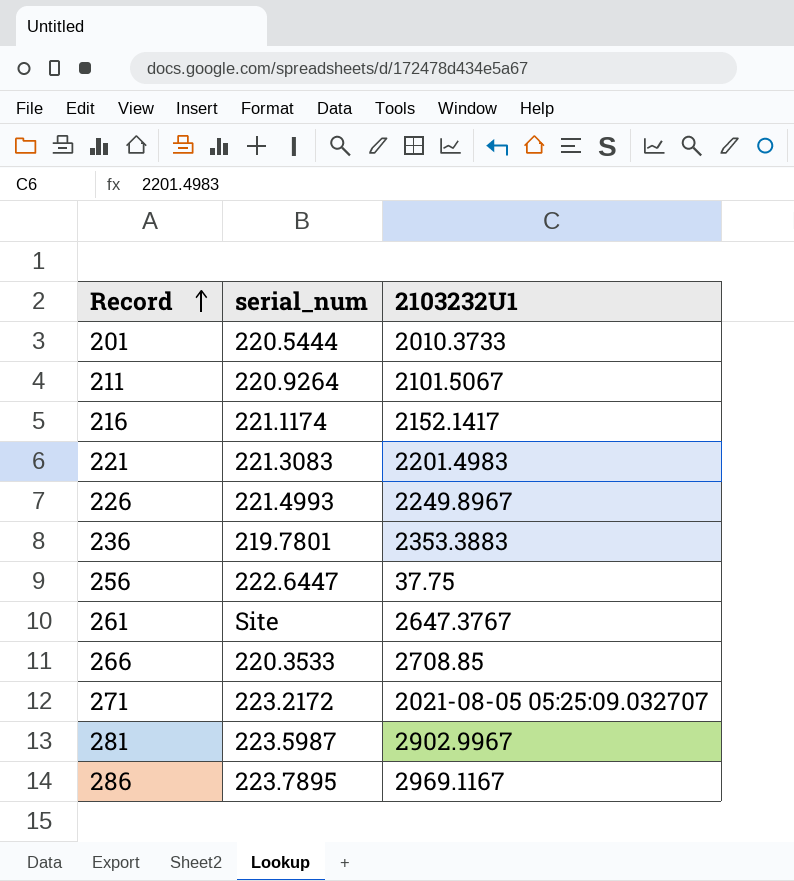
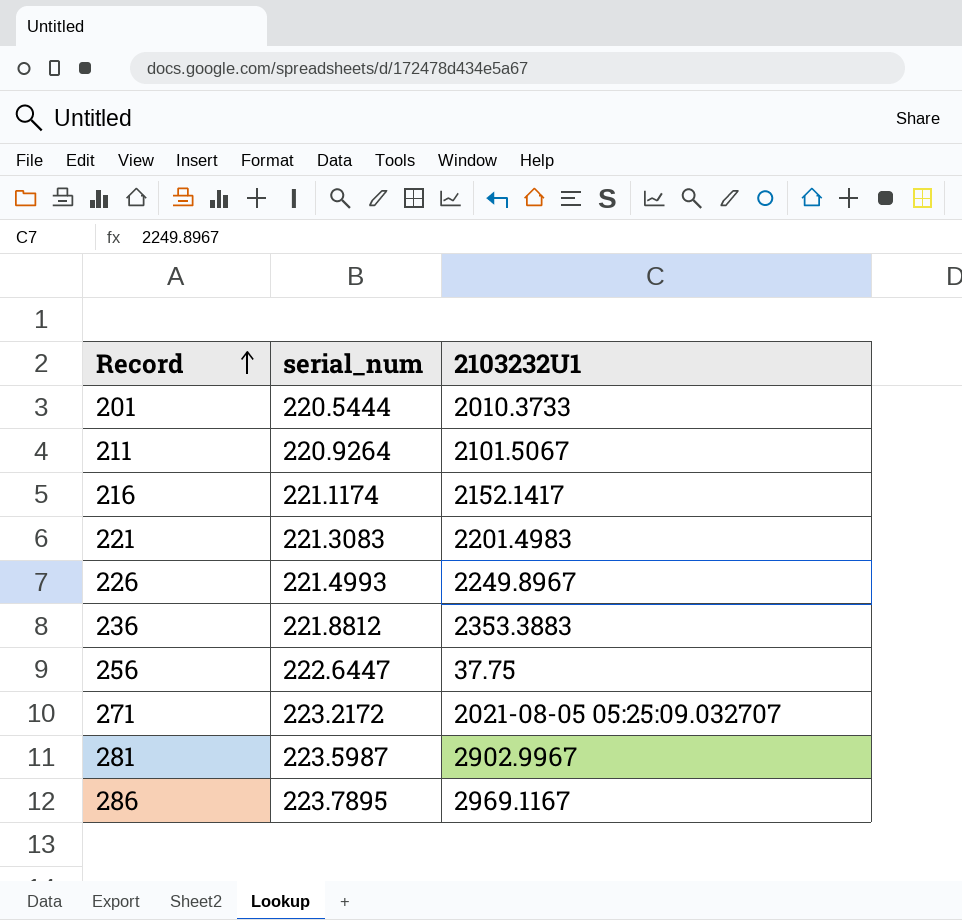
row 261: Site | 2647.3767 -> none
row 266: 220.3533 | 2708.85 -> none
236 | serial_num: 219.7801 -> 221.8812

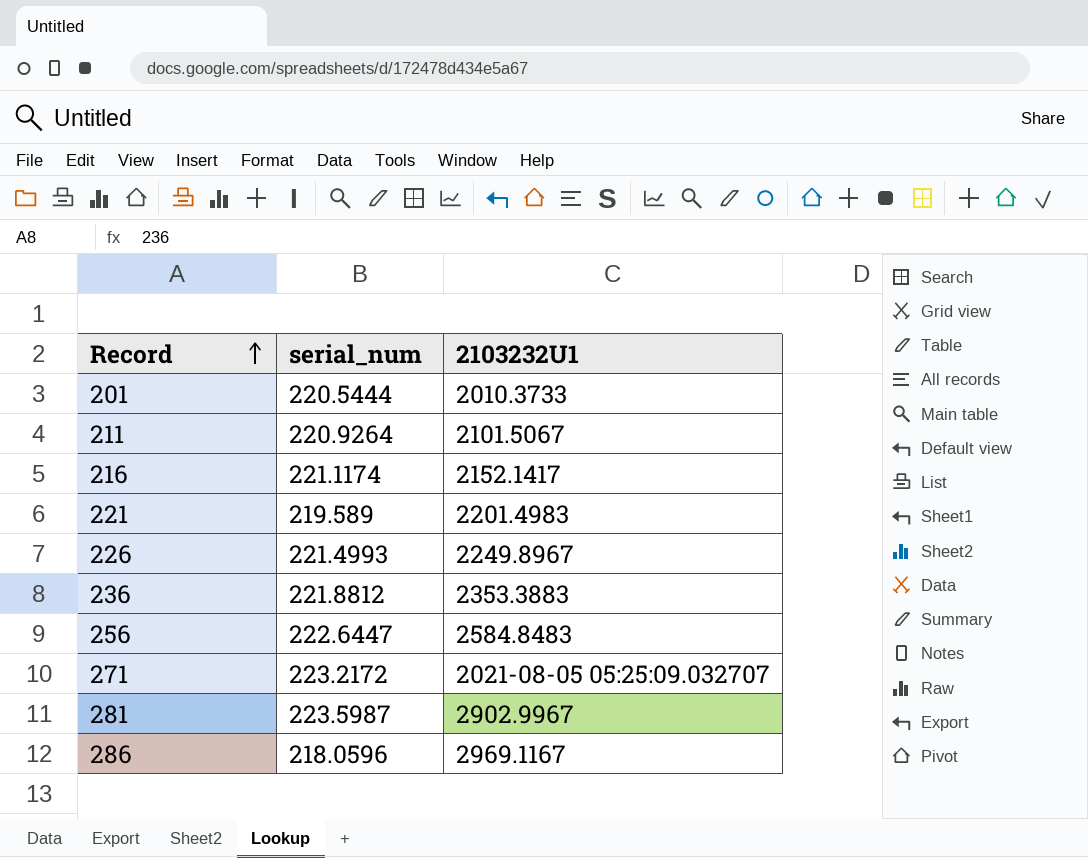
221 | serial_num: 221.3083 -> 219.589
256 | 2103232U1: 37.75 -> 2584.8483
286 | serial_num: 223.7895 -> 218.0596

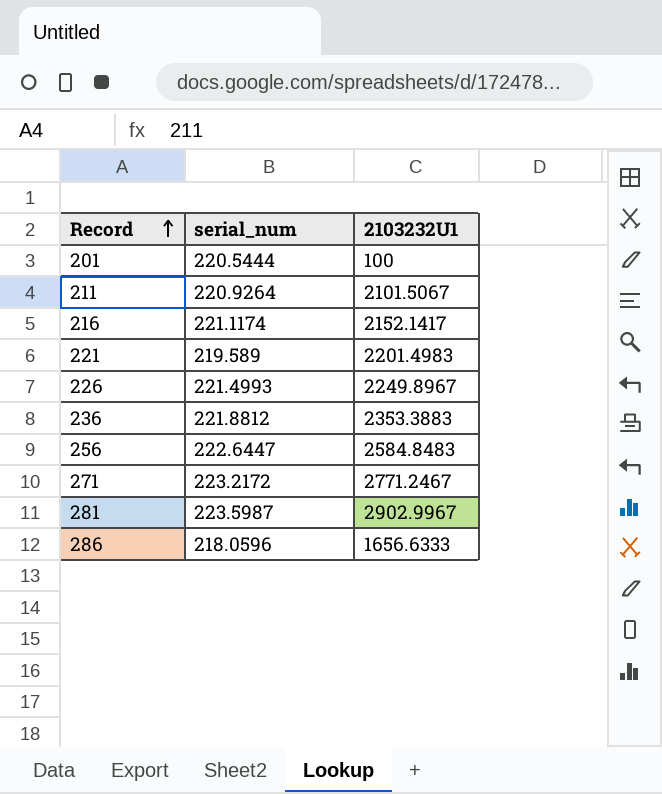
201 | 2103232U1: 2010.3733 -> 100
271 | 2103232U1: 2021-08-05 05:25:09.032707 -> 2771.2467
286 | 2103232U1: 2969.1167 -> 1656.6333

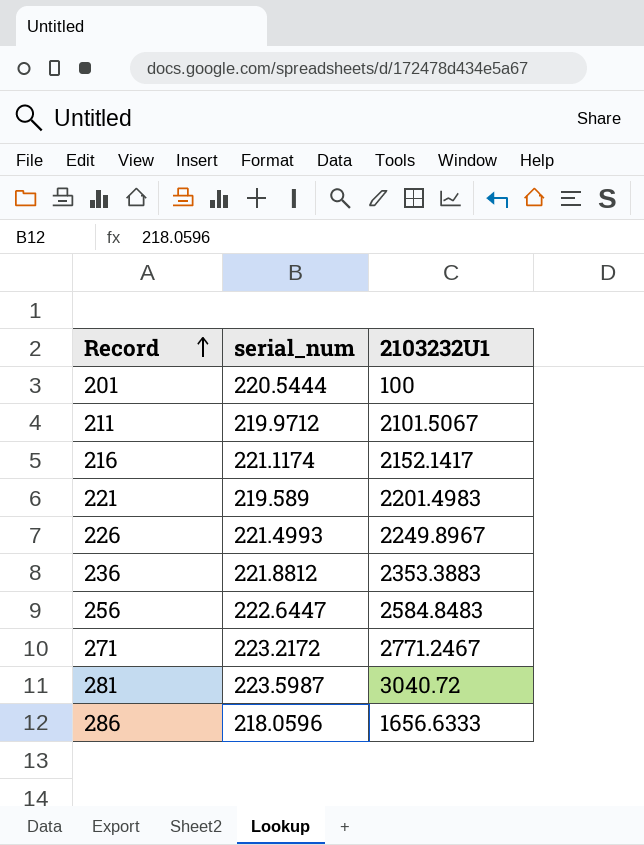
211 | serial_num: 220.9264 -> 219.9712
281 | 2103232U1: 2902.9967 -> 3040.72

